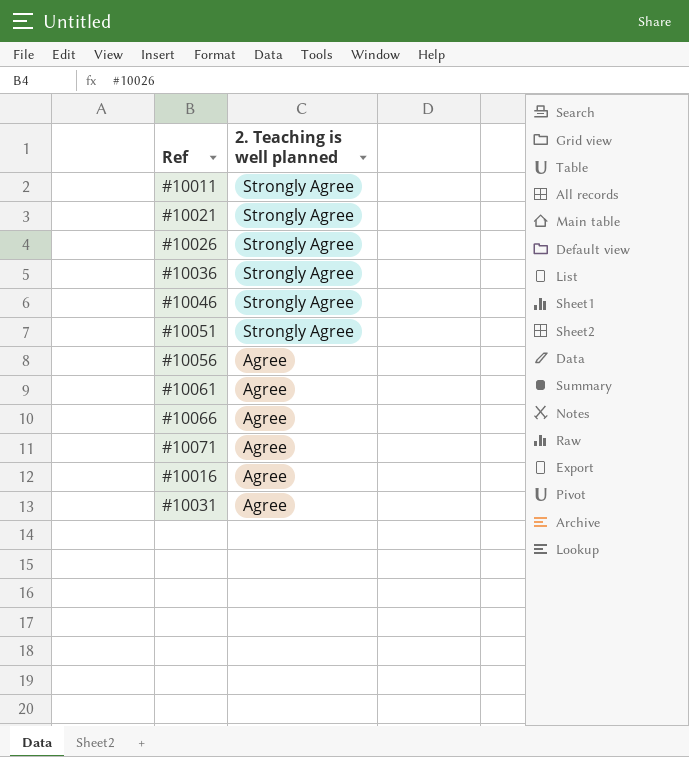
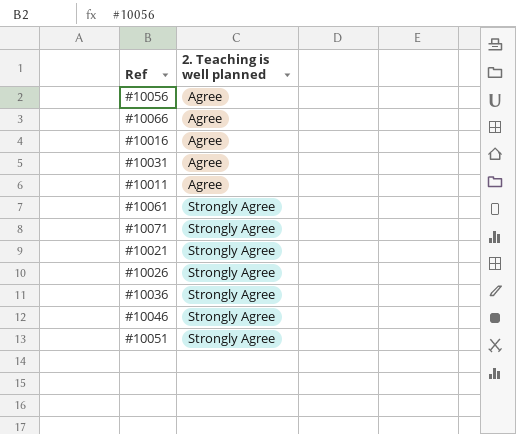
row order: 2. Teaching is well planned descending -> 2. Teaching is well planned ascending
#10011 | 2. Teaching is well planned: Strongly Agree -> Agree
#10061 | 2. Teaching is well planned: Agree -> Strongly Agree
#10071 | 2. Teaching is well planned: Agree -> Strongly Agree

